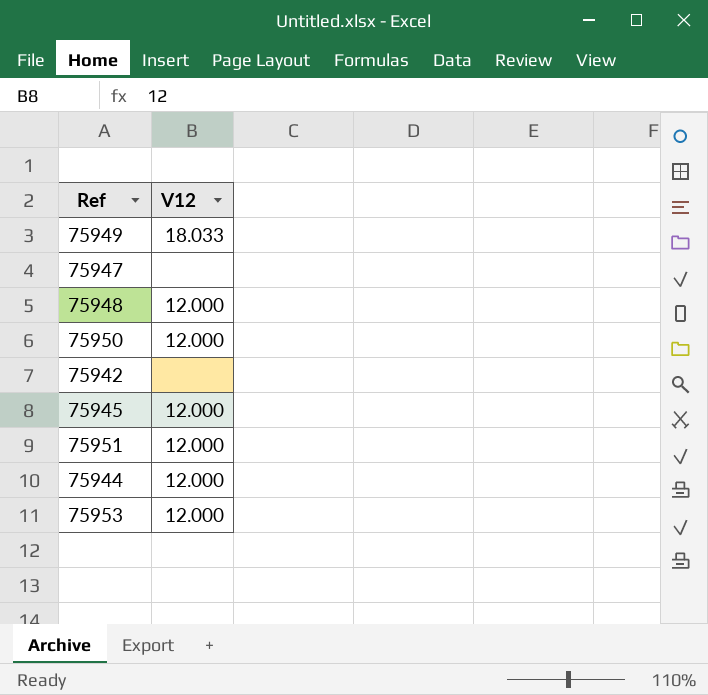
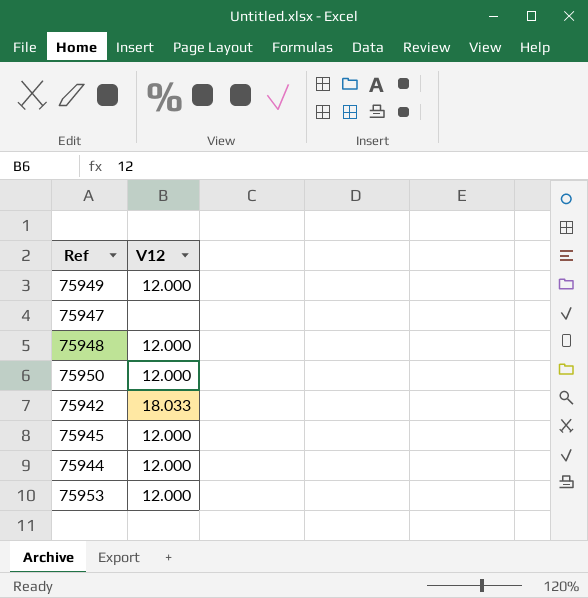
row 75951: 12.000 -> none
75949 | V12: 18.033 -> 12.000
75942 | V12: none -> 18.033

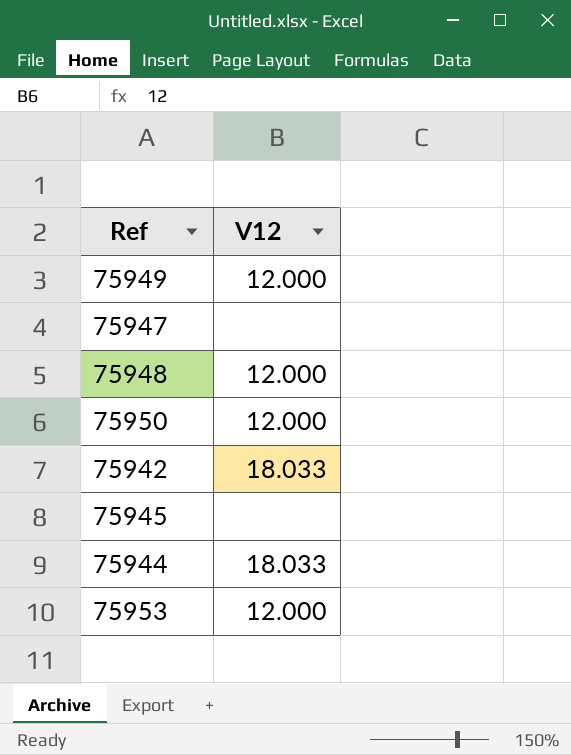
75945 | V12: 12.000 -> none
75944 | V12: 12.000 -> 18.033

